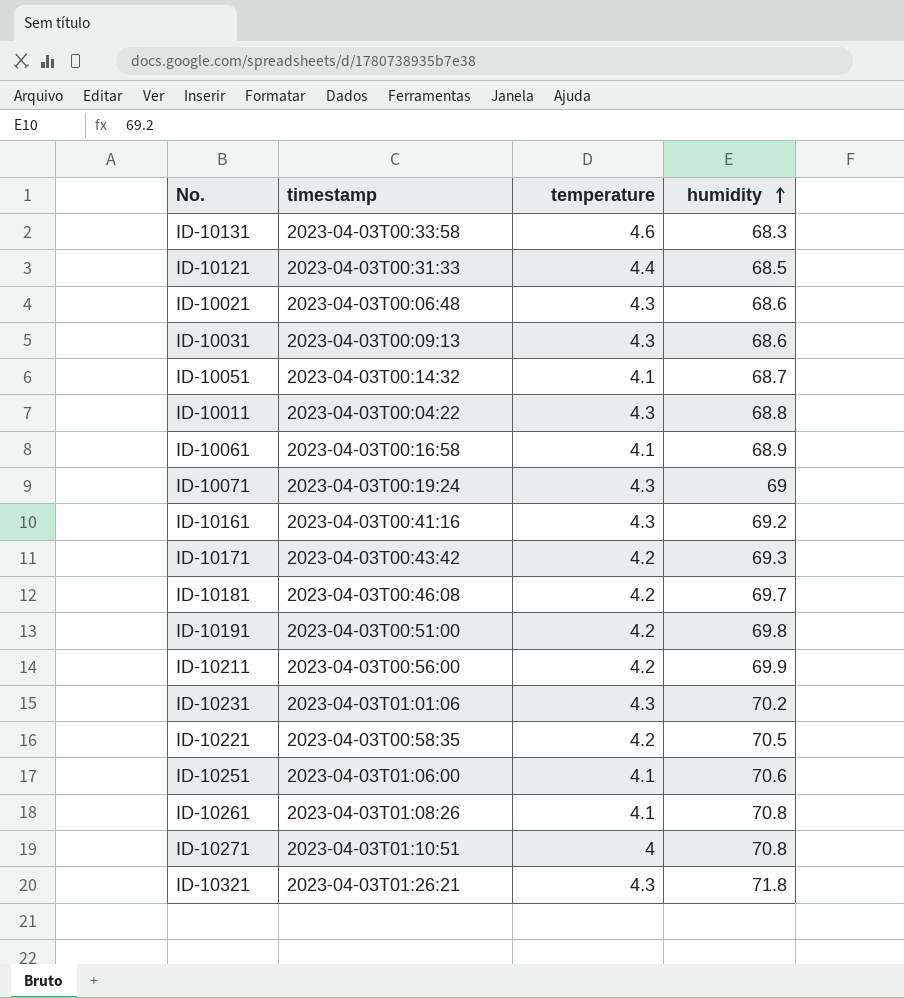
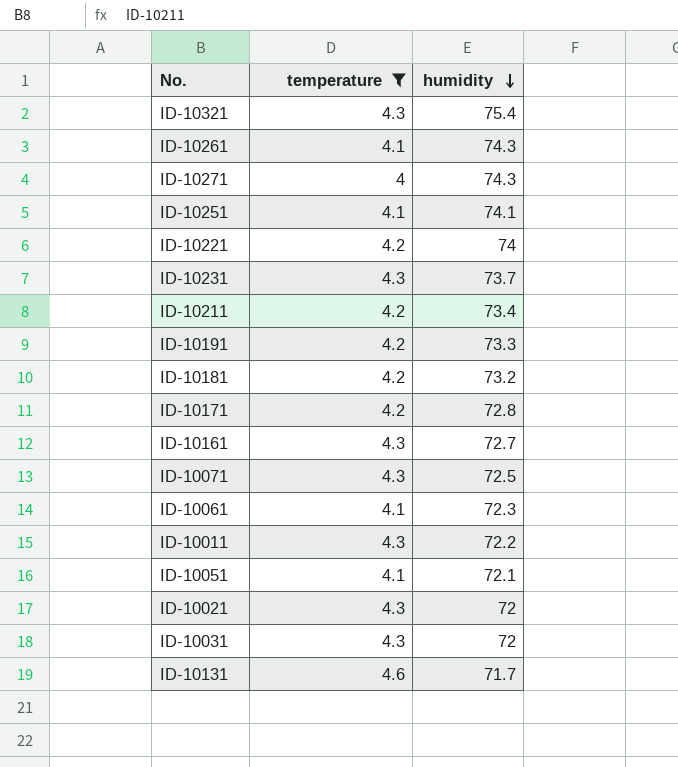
filter: none -> temperature != 4.4
row order: humidity ascending -> humidity descending
column timestamp | position: 2 -> none
ID-10321 | humidity: 71.8 -> 75.4
ID-10261 | humidity: 70.8 -> 74.3
ID-10271 | humidity: 70.8 -> 74.3
ID-10251 | humidity: 70.6 -> 74.1
ID-10221 | humidity: 70.5 -> 74
ID-10231 | humidity: 70.2 -> 73.7
ID-10211 | humidity: 69.9 -> 73.4
ID-10191 | humidity: 69.8 -> 73.3
ID-10181 | humidity: 69.7 -> 73.2
ID-10171 | humidity: 69.3 -> 72.8
ID-10161 | humidity: 69.2 -> 72.7
ID-10071 | humidity: 69 -> 72.5
ID-10061 | humidity: 68.9 -> 72.3
ID-10011 | humidity: 68.8 -> 72.2
ID-10051 | humidity: 68.7 -> 72.1
ID-10021 | humidity: 68.6 -> 72
ID-10031 | humidity: 68.6 -> 72
ID-10131 | humidity: 68.3 -> 71.7

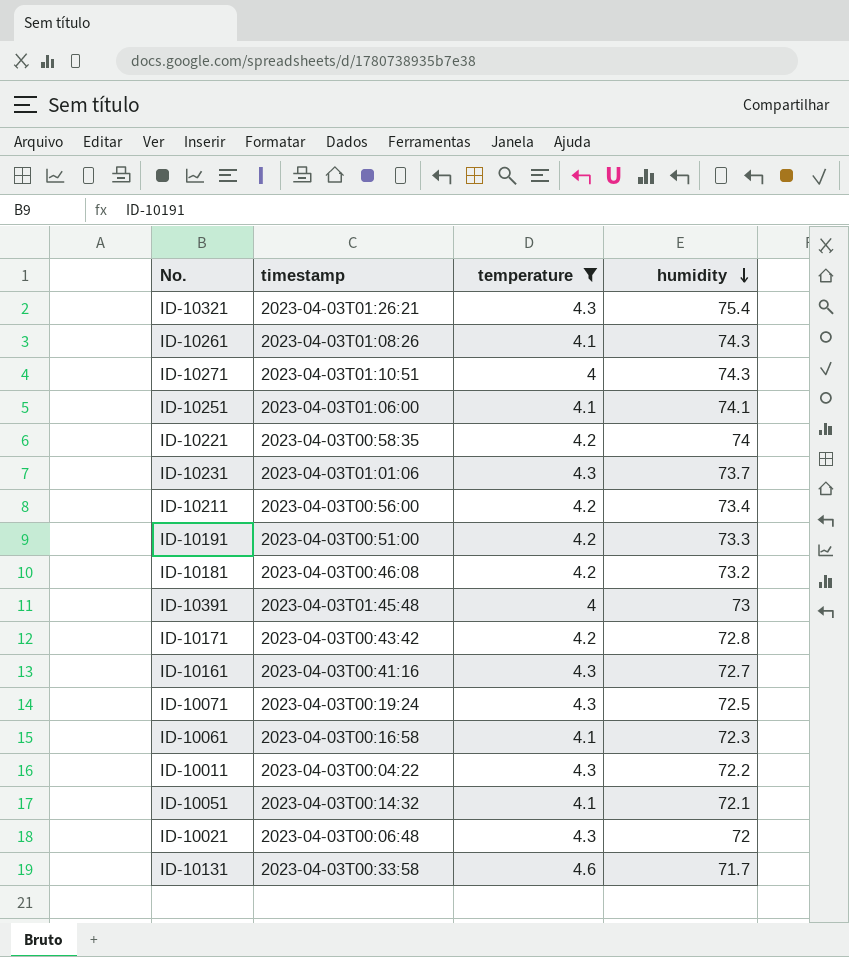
column timestamp | position: none -> 2
row ID-10031: 4.3 | 72 -> none
row ID-10391: none -> 2023-04-03T01:45:48 | 4 | 73

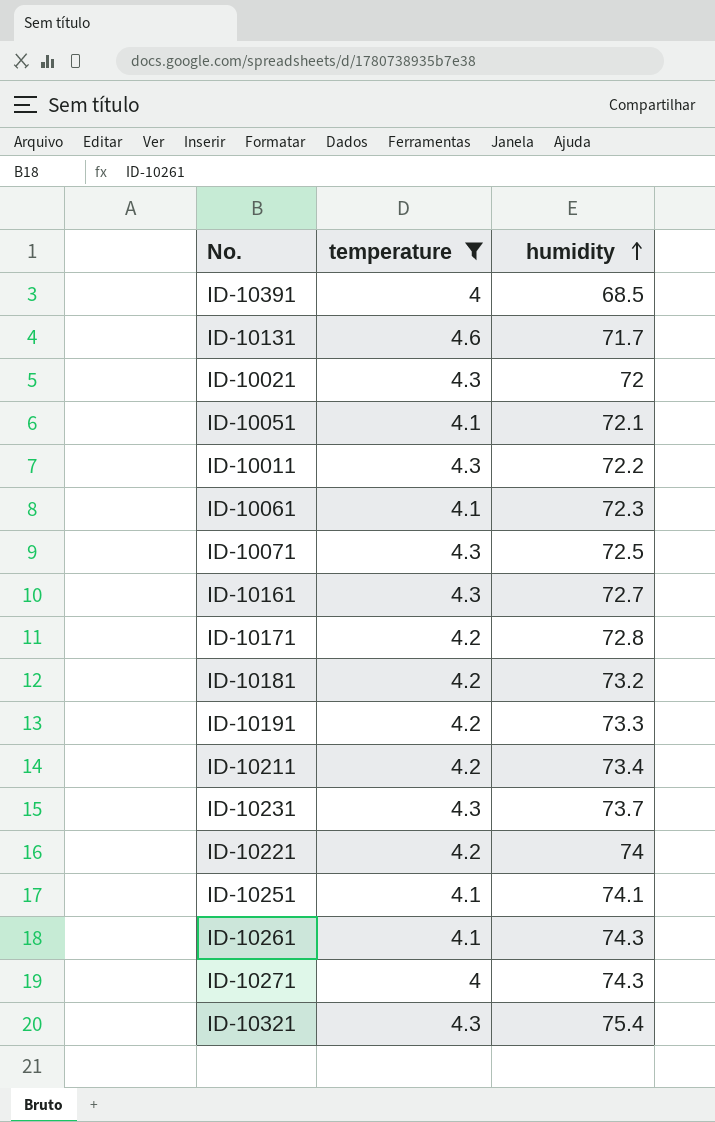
row order: humidity descending -> humidity ascending
column timestamp | position: 2 -> none
ID-10391 | humidity: 73 -> 68.5

